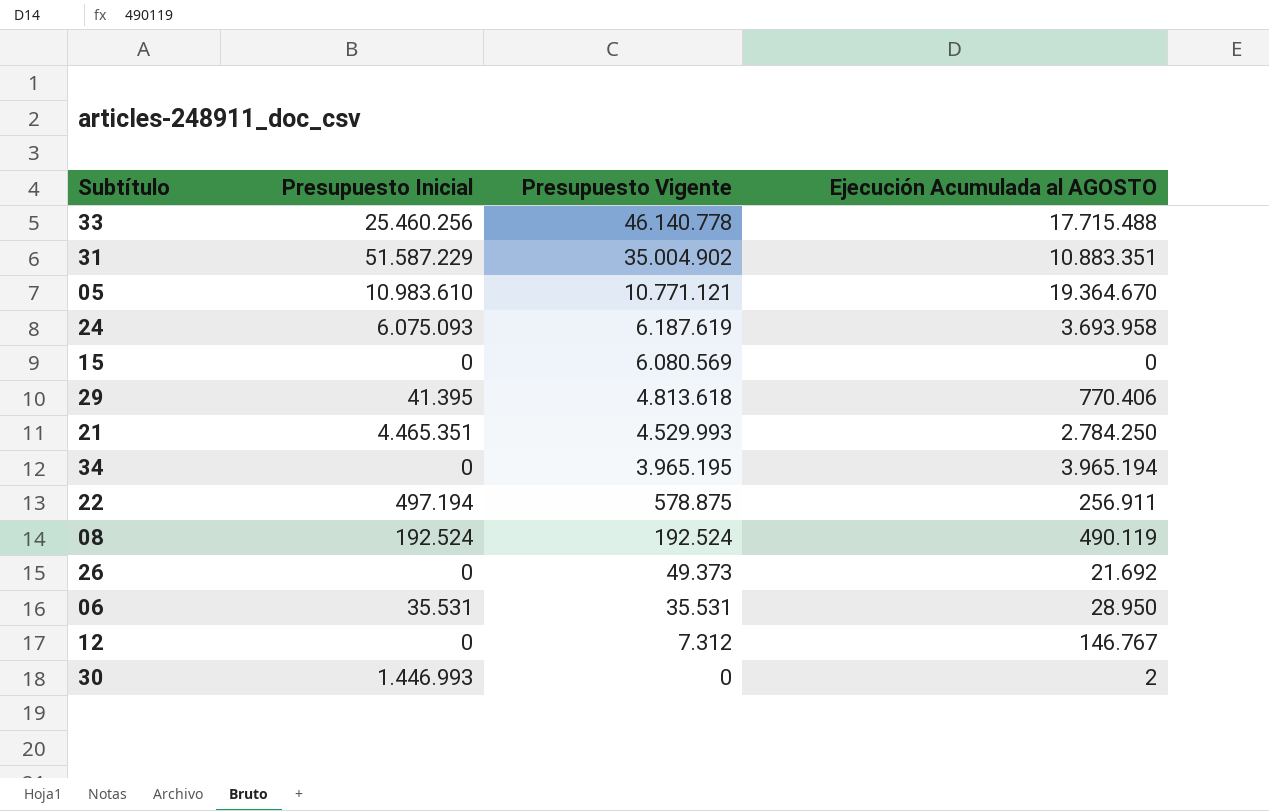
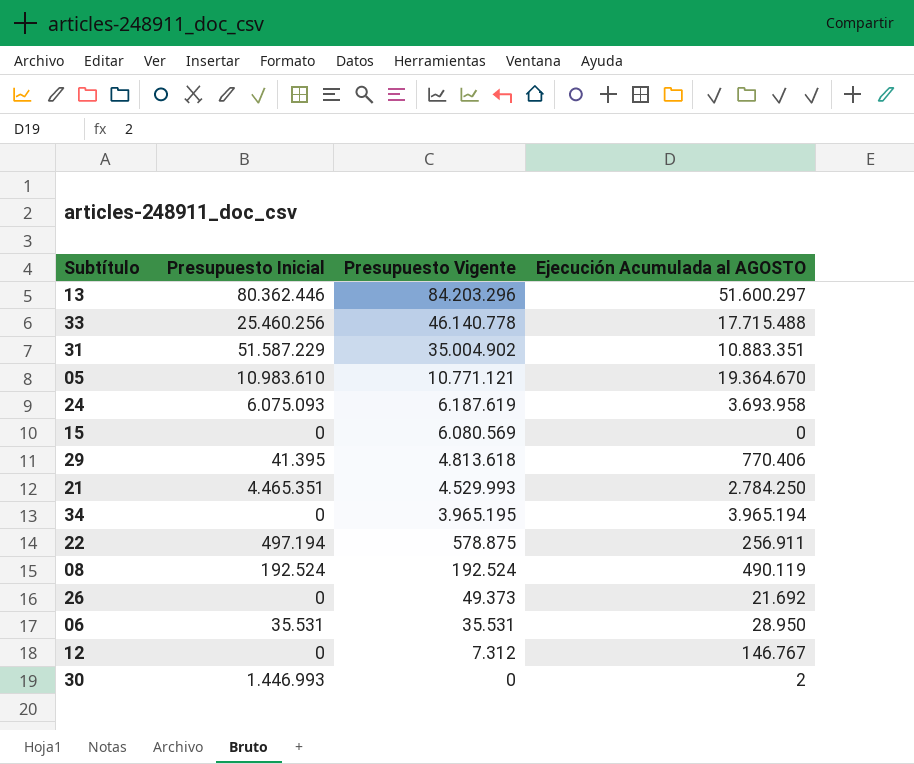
row 13: none -> 80.362.446 | 84.203.296 | 51.600.297

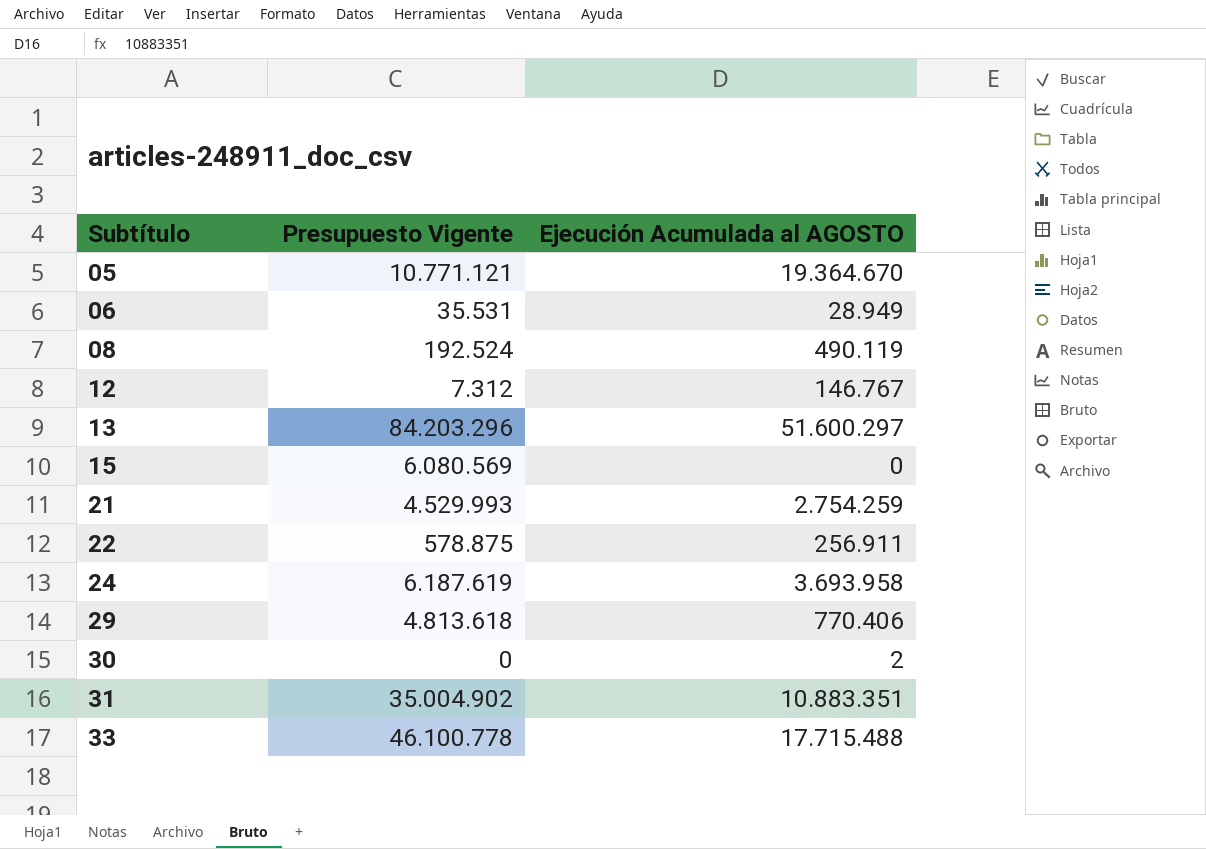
row order: Presupuesto Vigente descending -> Subtítulo ascending
column Presupuesto Inicial | position: 2 -> none
row 34: 0 | 3.965.195 | 3.965.194 -> none
row 26: 0 | 49.373 | 21.692 -> none
06 | Ejecución Acumulada al AGOSTO: 28.950 -> 28.949
21 | Ejecución Acumulada al AGOSTO: 2.784.250 -> 2.754.259
33 | Presupuesto Vigente: 46.140.778 -> 46.100.778

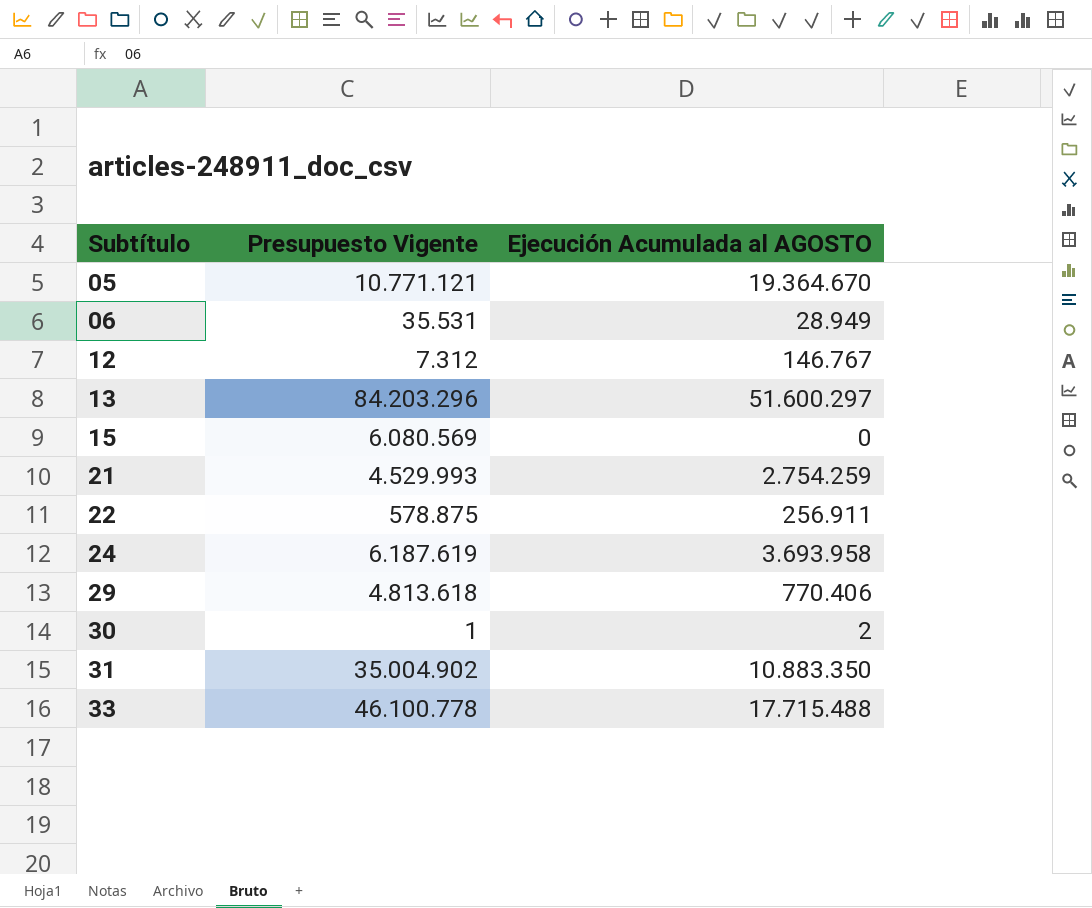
row 08: 192.524 | 490.119 -> none
30 | Presupuesto Vigente: 0 -> 1
31 | Ejecución Acumulada al AGOSTO: 10.883.351 -> 10.883.350

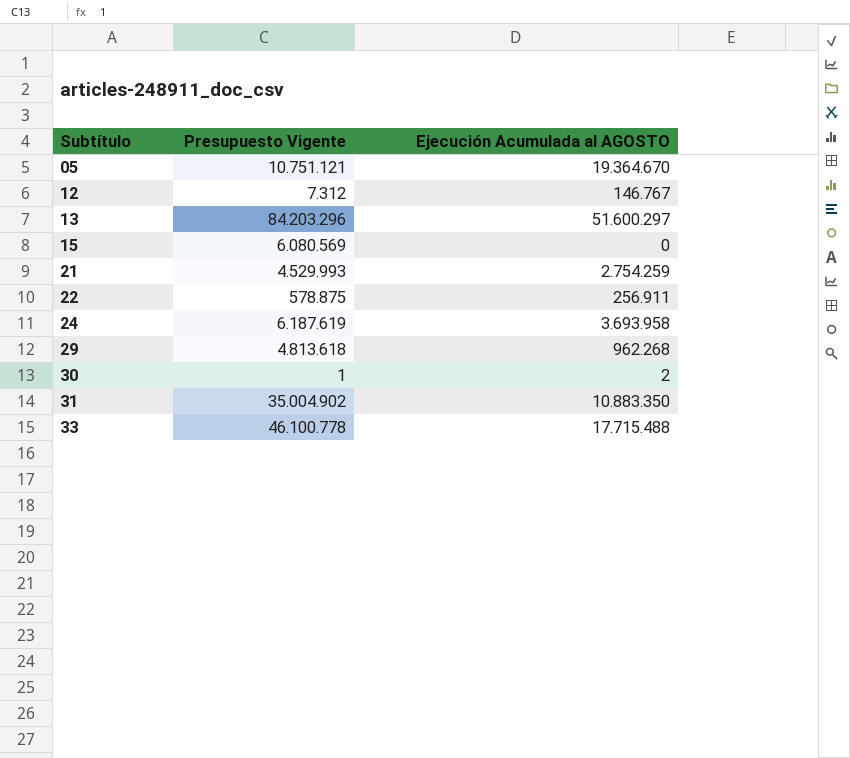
row 06: 35.531 | 28.949 -> none
05 | Presupuesto Vigente: 10.771.121 -> 10.751.121
29 | Ejecución Acumulada al AGOSTO: 770.406 -> 962.268

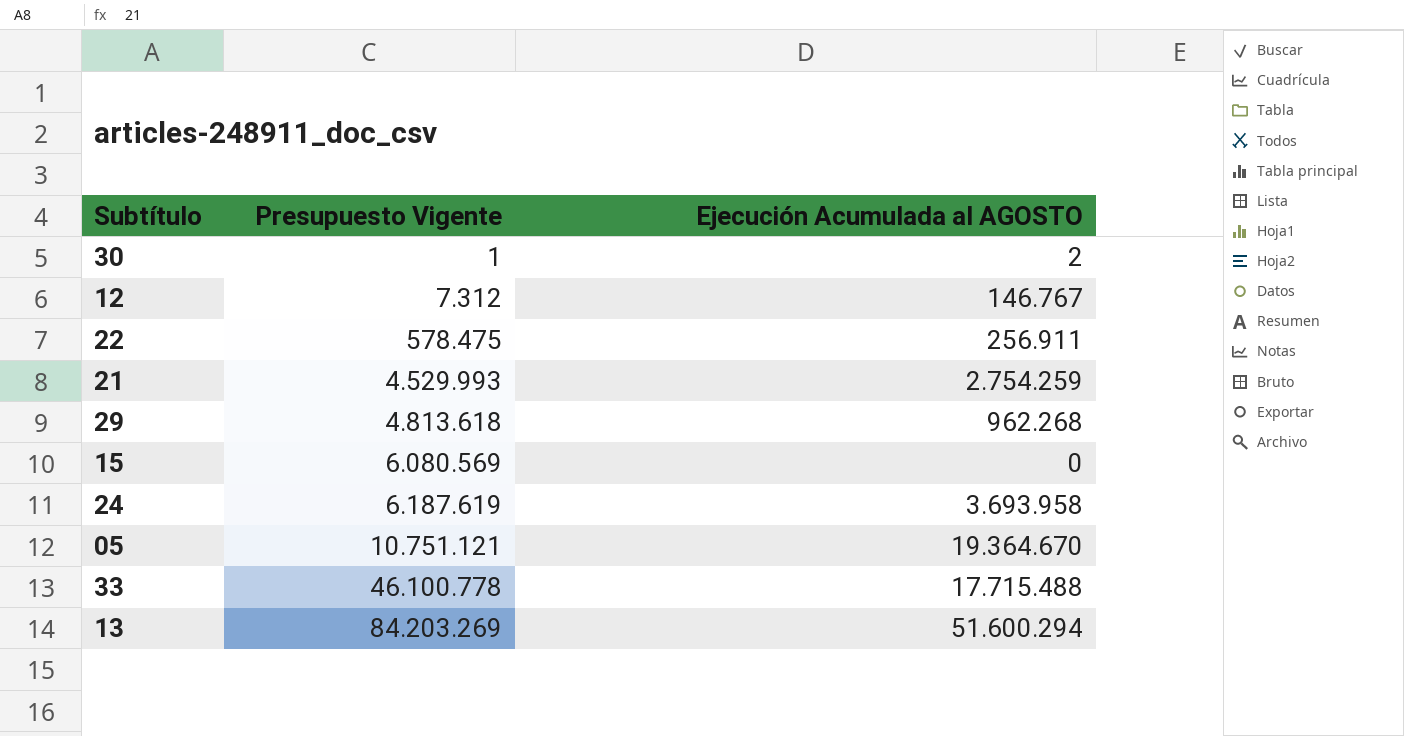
row order: Subtítulo ascending -> Presupuesto Vigente ascending
row 31: 35.004.902 | 10.883.350 -> none
22 | Presupuesto Vigente: 578.875 -> 578.475
13 | Presupuesto Vigente: 84.203.296 -> 84.203.269
13 | Ejecución Acumulada al AGOSTO: 51.600.297 -> 51.600.294

